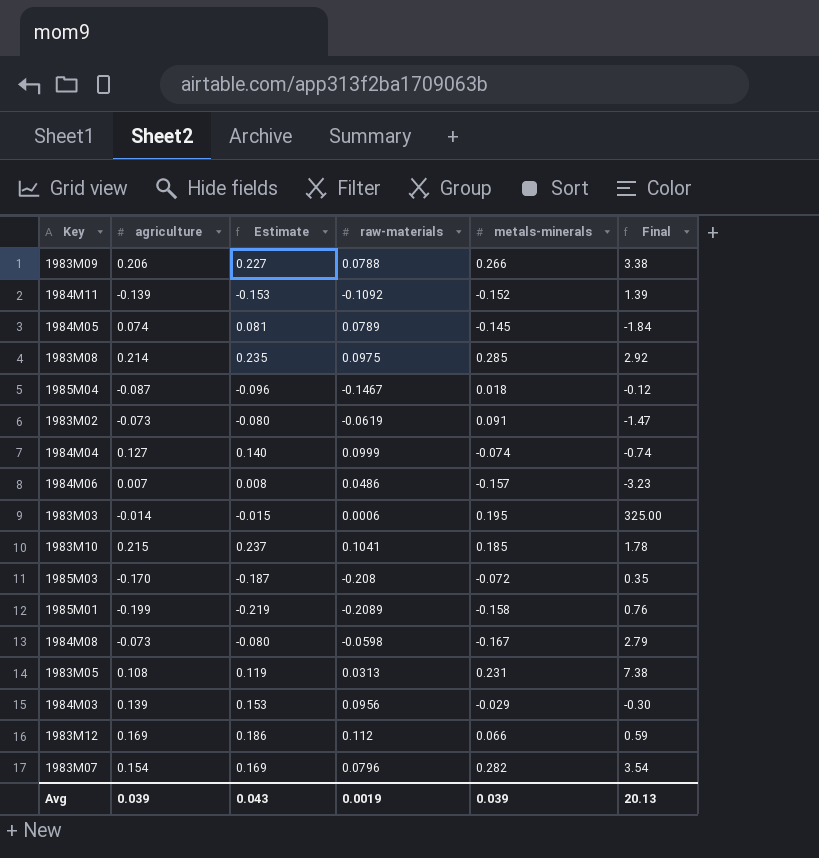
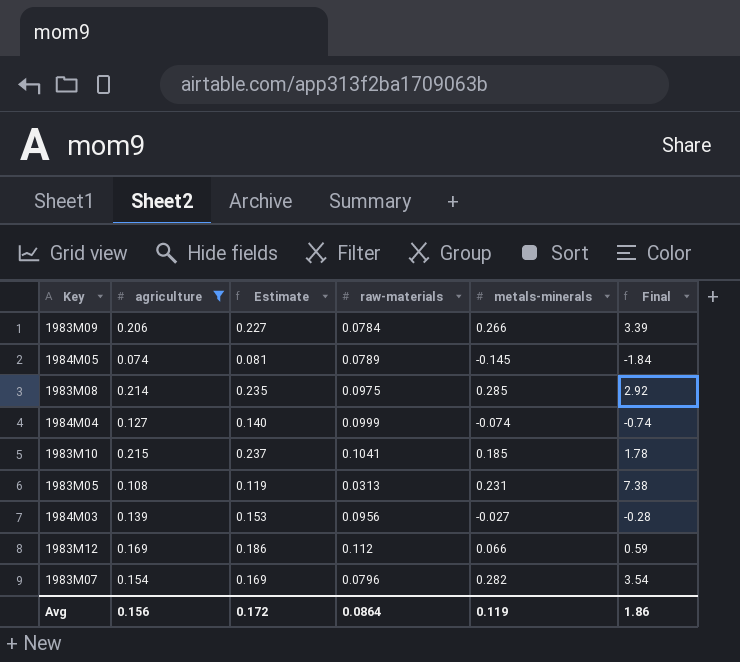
filter: none -> agriculture >= 0.074
1983M09 | raw-materials: 0.0788 -> 0.0784
1983M09 | Final: 3.38 -> 3.39
1984M03 | metals-minerals: -0.029 -> -0.027
1984M03 | Final: -0.30 -> -0.28
Avg | agriculture: 0.039 -> 0.156
Avg | Estimate: 0.043 -> 0.172
Avg | raw-materials: 0.0019 -> 0.0864
Avg | metals-minerals: 0.039 -> 0.119
Avg | Final: 20.13 -> 1.86

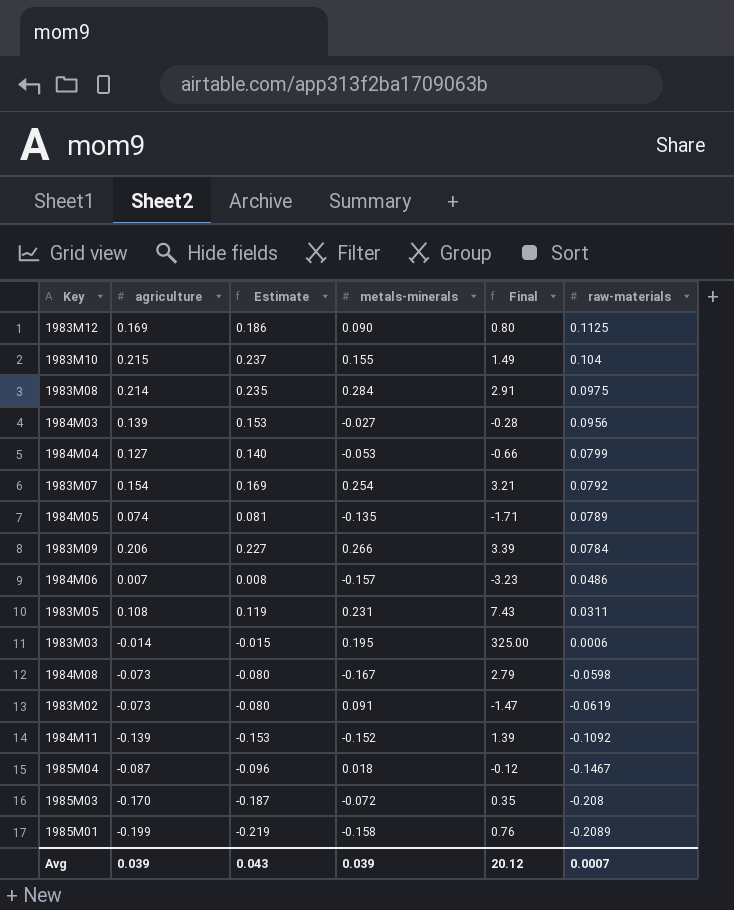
filter: agriculture >= 0.074 -> none
row order: none -> raw-materials descending
column raw-materials | position: 4 -> 6
1983M12 | metals-minerals: 0.066 -> 0.090
1983M12 | Final: 0.59 -> 0.80
1983M12 | raw-materials: 0.112 -> 0.1125
1983M10 | metals-minerals: 0.185 -> 0.155
1983M10 | Final: 1.78 -> 1.49
1983M10 | raw-materials: 0.1041 -> 0.104
1983M08 | metals-minerals: 0.285 -> 0.284
1983M08 | Final: 2.92 -> 2.91
1984M04 | metals-minerals: -0.074 -> -0.053
1984M04 | Final: -0.74 -> -0.66
1984M04 | raw-materials: 0.0999 -> 0.0799
1983M07 | metals-minerals: 0.282 -> 0.254
1983M07 | Final: 3.54 -> 3.21
1983M07 | raw-materials: 0.0796 -> 0.0792
1984M05 | metals-minerals: -0.145 -> -0.135
1984M05 | Final: -1.84 -> -1.71
1983M05 | Final: 7.38 -> 7.43
1983M05 | raw-materials: 0.0313 -> 0.0311
Avg | agriculture: 0.156 -> 0.039
Avg | Estimate: 0.172 -> 0.043
Avg | metals-minerals: 0.119 -> 0.039
Avg | Final: 1.86 -> 20.12
Avg | raw-materials: 0.0864 -> 0.0007

